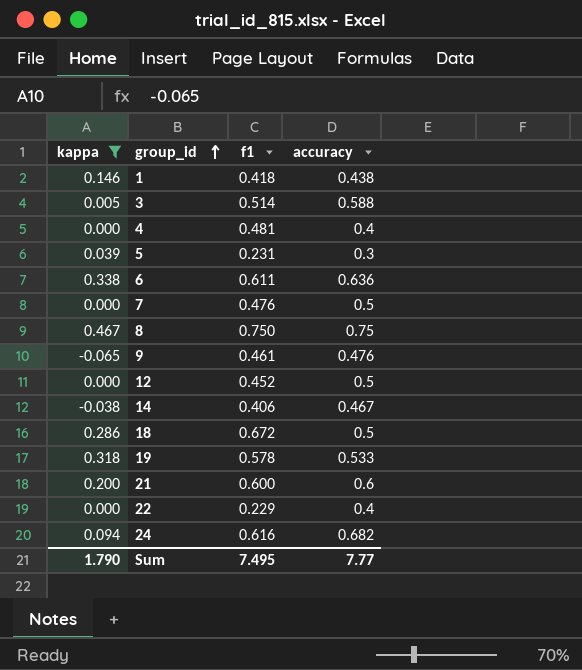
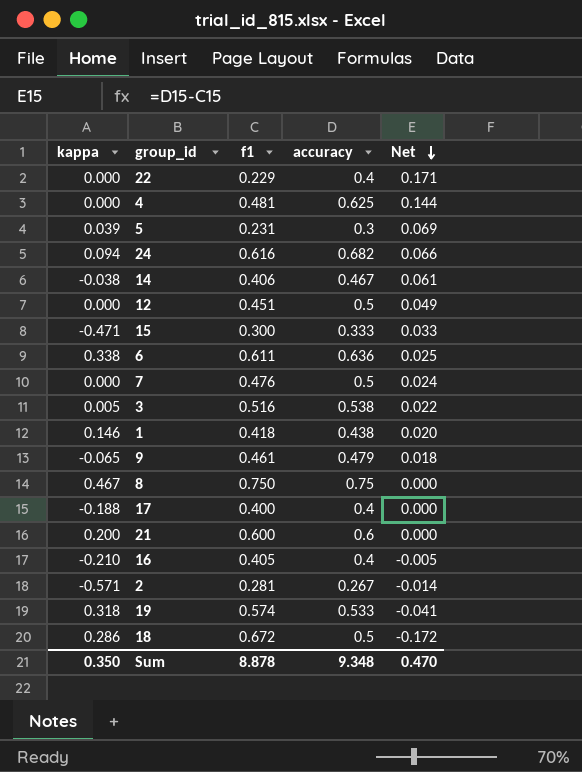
filter: kappa >= -0.065 -> none
row order: group_id ascending -> Net descending
column Net | formula: none -> [accuracy] - [f1]
4 | accuracy: 0.4 -> 0.625
12 | f1: 0.452 -> 0.451
3 | f1: 0.514 -> 0.516
3 | accuracy: 0.588 -> 0.538
9 | accuracy: 0.476 -> 0.479
19 | f1: 0.578 -> 0.574
Sum | kappa: 1.790 -> 0.350
Sum | f1: 7.495 -> 8.878
Sum | accuracy: 7.77 -> 9.348

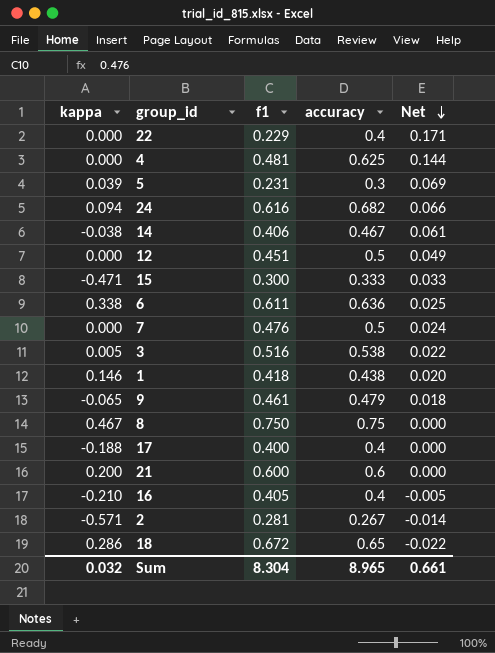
row 19: 0.318 | 0.574 | 0.533 | -0.041 -> none
18 | accuracy: 0.5 -> 0.65
18 | Net: -0.172 -> -0.022
Sum | kappa: 0.350 -> 0.032
Sum | f1: 8.878 -> 8.304
Sum | accuracy: 9.348 -> 8.965
Sum | Net: 0.470 -> 0.661

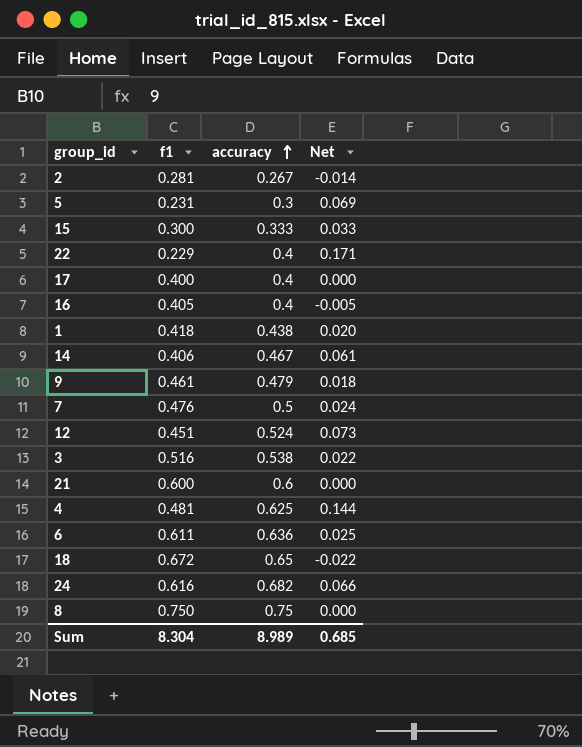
row order: Net descending -> accuracy ascending
column kappa | position: 1 -> none
12 | accuracy: 0.5 -> 0.524
12 | Net: 0.049 -> 0.073
Sum | accuracy: 8.965 -> 8.989
Sum | Net: 0.661 -> 0.685

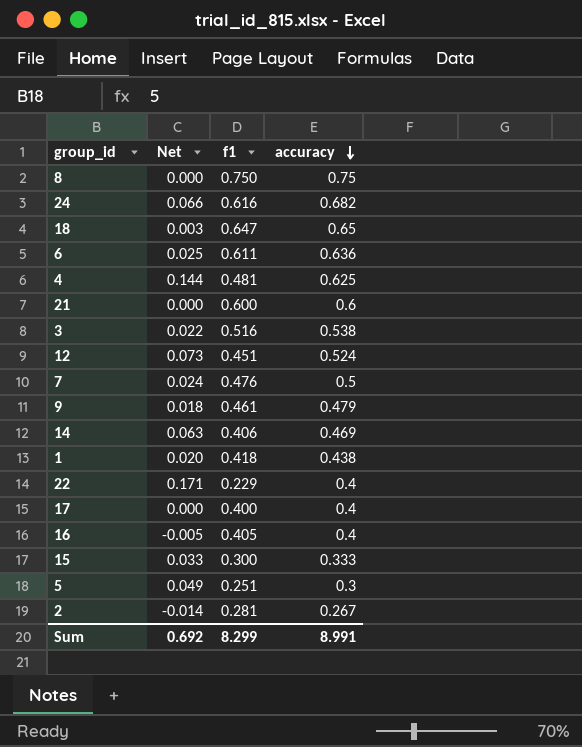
row order: accuracy ascending -> accuracy descending
column Net | position: 4 -> 2
18 | Net: -0.022 -> 0.003
18 | f1: 0.672 -> 0.647
14 | Net: 0.061 -> 0.063
14 | accuracy: 0.467 -> 0.469
5 | Net: 0.069 -> 0.049
5 | f1: 0.231 -> 0.251
Sum | Net: 0.685 -> 0.692
Sum | f1: 8.304 -> 8.299
Sum | accuracy: 8.989 -> 8.991

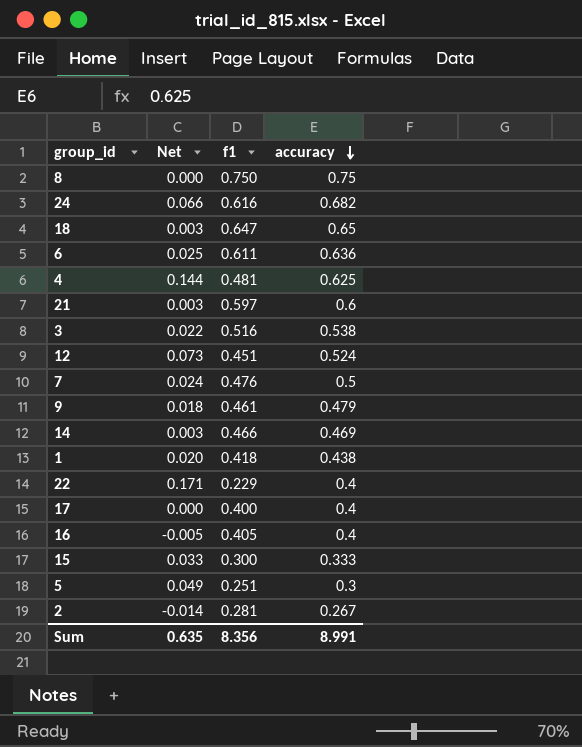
21 | Net: 0.000 -> 0.003
21 | f1: 0.600 -> 0.597
14 | Net: 0.063 -> 0.003
14 | f1: 0.406 -> 0.466
Sum | Net: 0.692 -> 0.635
Sum | f1: 8.299 -> 8.356

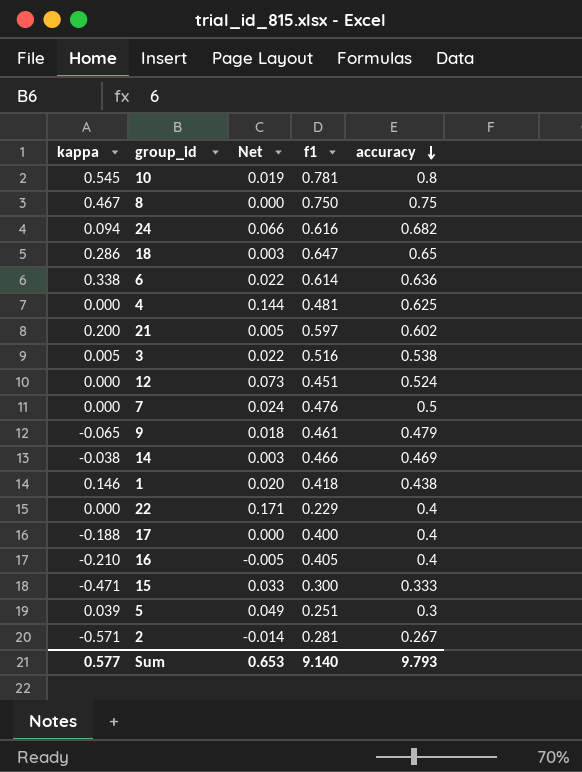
column kappa | position: none -> 1
row 10: none -> 0.545 | 0.019 | 0.781 | 0.8
6 | Net: 0.025 -> 0.022
6 | f1: 0.611 -> 0.614
21 | Net: 0.003 -> 0.005
21 | accuracy: 0.6 -> 0.602
Sum | Net: 0.635 -> 0.653
Sum | f1: 8.356 -> 9.140
Sum | accuracy: 8.991 -> 9.793

